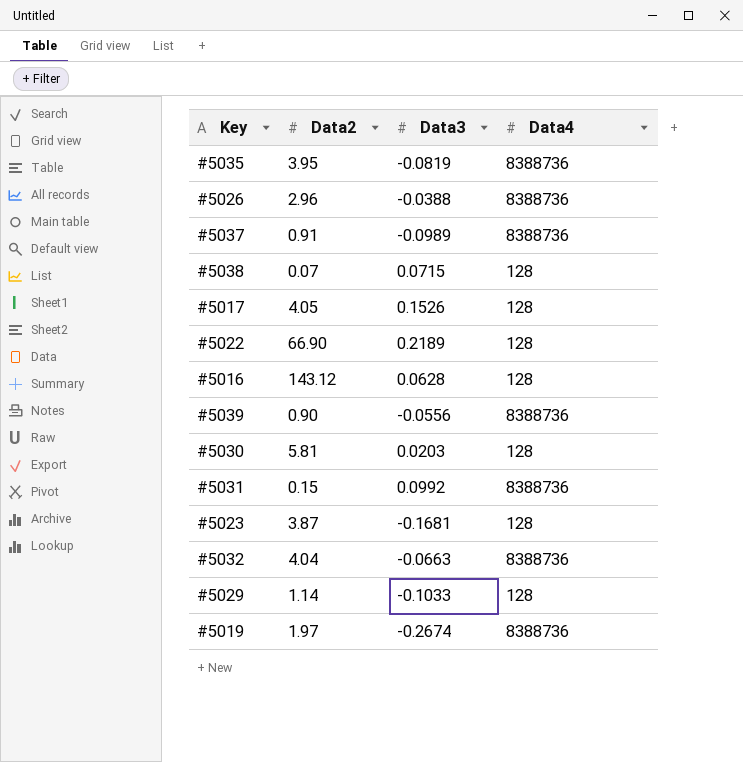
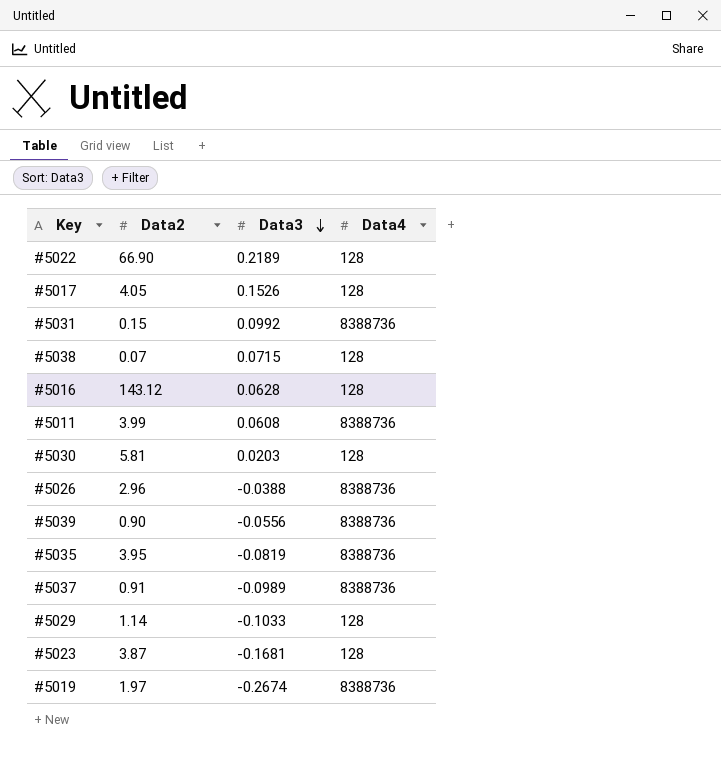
row order: none -> Data3 descending
row #5032: 4.04 | -0.0663 | 8388736 -> none
row #5011: none -> 3.99 | 0.0608 | 8388736

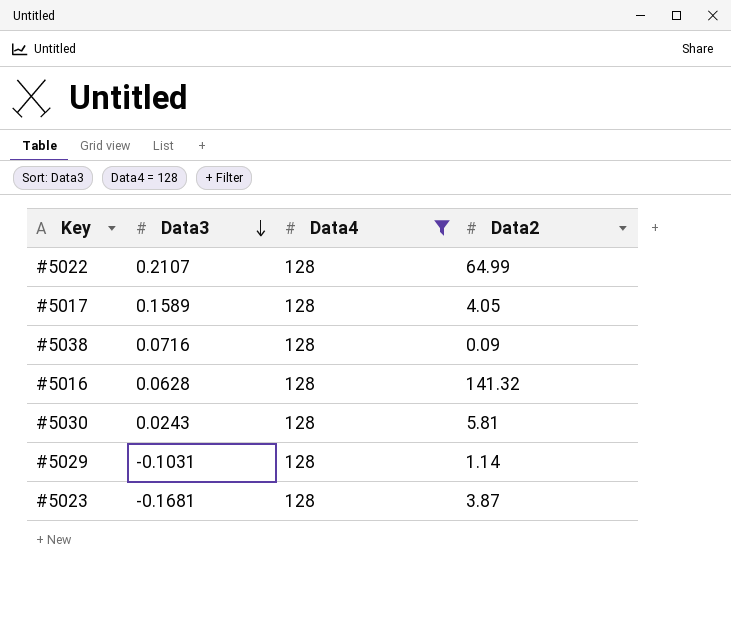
filter: none -> Data4 = 128
column Data2 | position: 2 -> 4
#5022 | Data3: 0.2189 -> 0.2107
#5022 | Data2: 66.90 -> 64.99
#5017 | Data3: 0.1526 -> 0.1589
#5038 | Data3: 0.0715 -> 0.0716
#5038 | Data2: 0.07 -> 0.09
#5016 | Data2: 143.12 -> 141.32
#5030 | Data3: 0.0203 -> 0.0243
#5029 | Data3: -0.1033 -> -0.1031

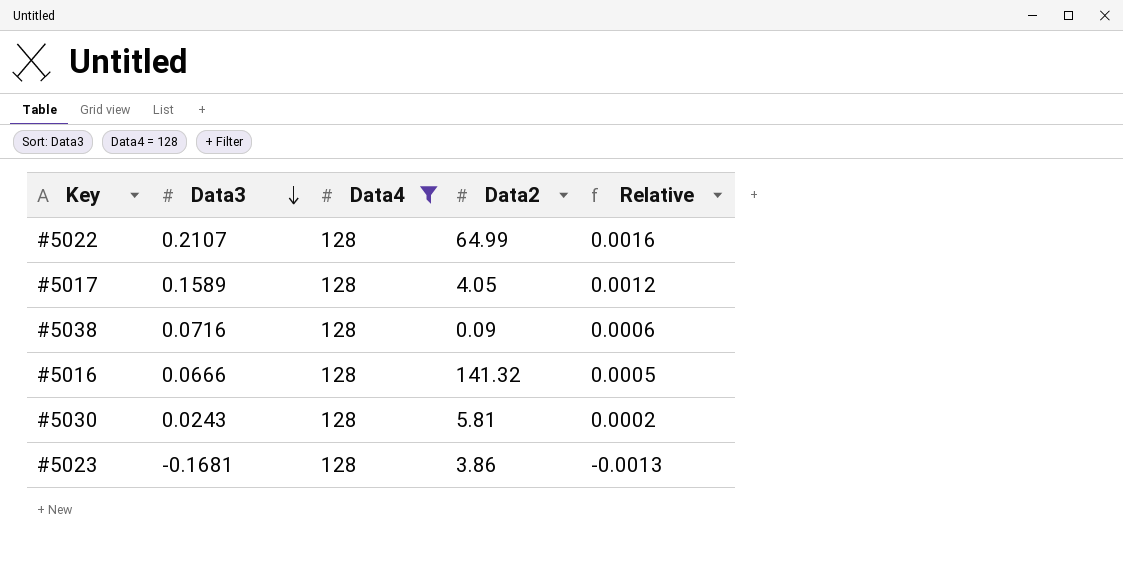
column Relative | formula: none -> [Data3] / [Data4]
row #5029: -0.1031 | 128 | 1.14 -> none
#5016 | Data3: 0.0628 -> 0.0666
#5023 | Data2: 3.87 -> 3.86

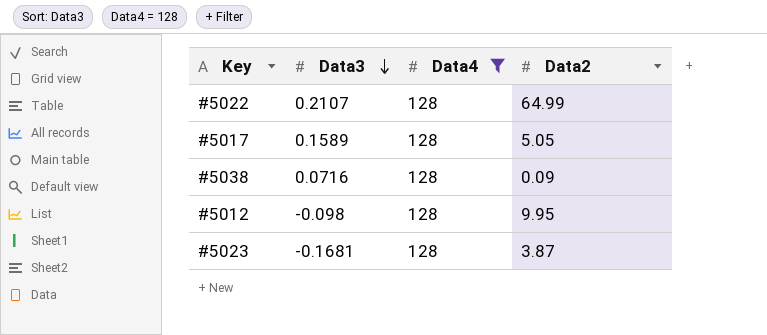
column Relative | formula: [Data3] / [Data4] -> none
row #5016: 0.0666 | 128 | 141.32 | 0.0005 -> none
row #5030: 0.0243 | 128 | 5.81 | 0.0002 -> none
#5017 | Data2: 4.05 -> 5.05
row #5012: none -> -0.098 | 128 | 9.95
#5023 | Data2: 3.86 -> 3.87

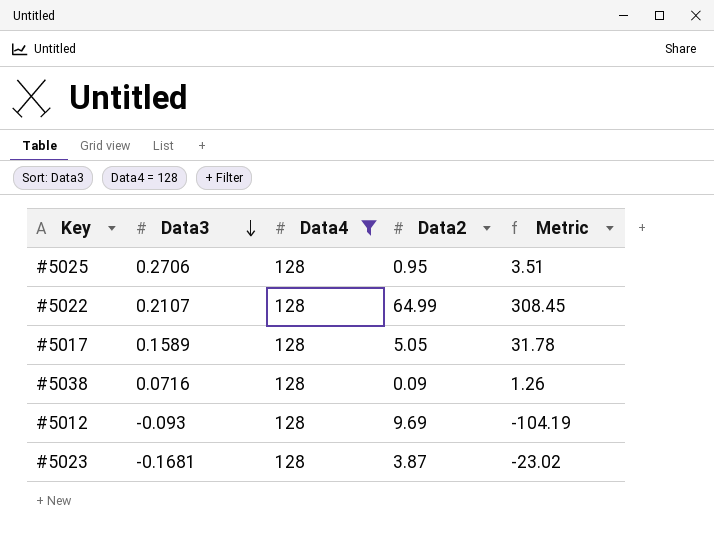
column Metric | formula: none -> [Data2] / [Data3]
row #5025: none -> 0.2706 | 128 | 0.95 | 3.51
#5012 | Data3: -0.098 -> -0.093
#5012 | Data2: 9.95 -> 9.69

